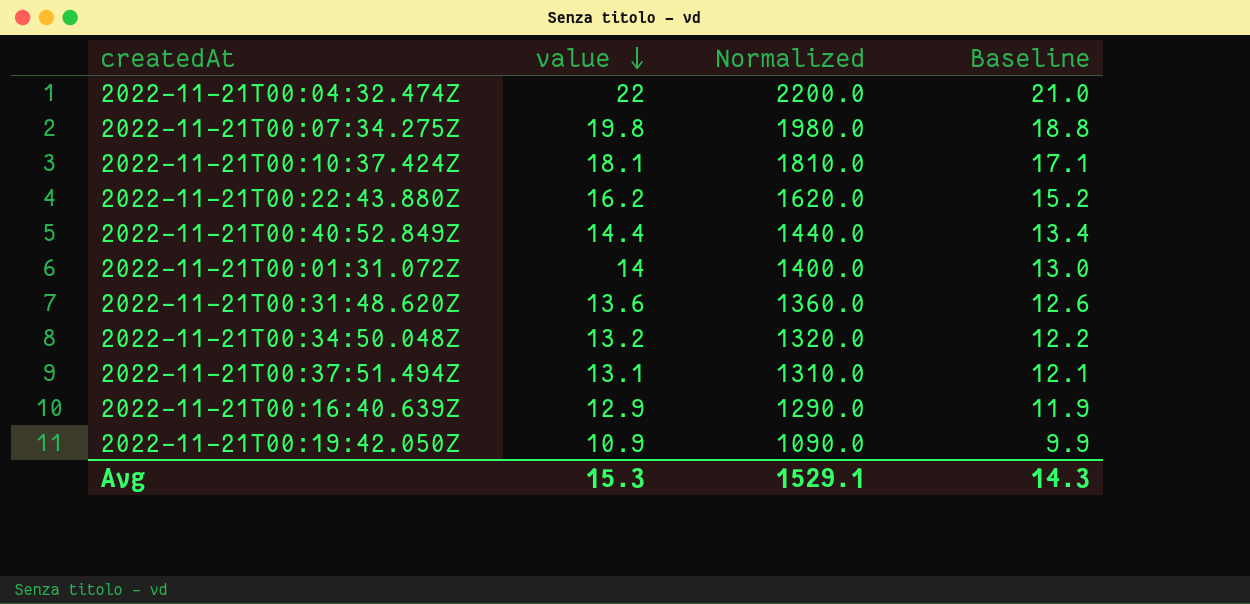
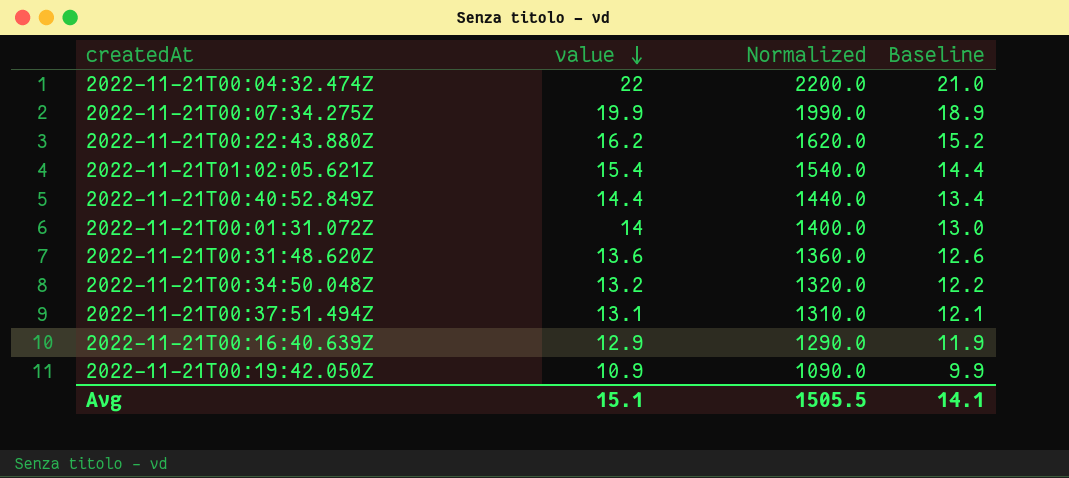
row 2022-11-21T00:10:37.424Z: 18.1 | 1810.0 | 17.1 -> none
2022-11-21T00:07:34.275Z | value: 19.8 -> 19.9
2022-11-21T00:07:34.275Z | Normalized: 1980.0 -> 1990.0
2022-11-21T00:07:34.275Z | Baseline: 18.8 -> 18.9
row 2022-11-21T01:02:05.621Z: none -> 15.4 | 1540.0 | 14.4
Avg | value: 15.3 -> 15.1
Avg | Normalized: 1529.1 -> 1505.5
Avg | Baseline: 14.3 -> 14.1

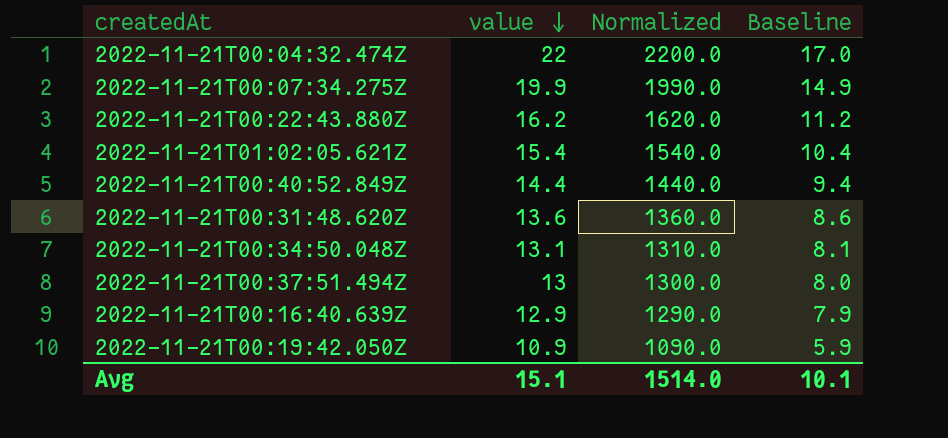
column Baseline | formula: [value] - 1 -> [value] - 5
row 2022-11-21T00:01:31.072Z: 14 | 1400.0 | 13.0 -> none
2022-11-21T00:34:50.048Z | value: 13.2 -> 13.1
2022-11-21T00:34:50.048Z | Normalized: 1320.0 -> 1310.0
2022-11-21T00:37:51.494Z | value: 13.1 -> 13
2022-11-21T00:37:51.494Z | Normalized: 1310.0 -> 1300.0
Avg | Normalized: 1505.5 -> 1514.0
Avg | Baseline: 14.1 -> 10.1

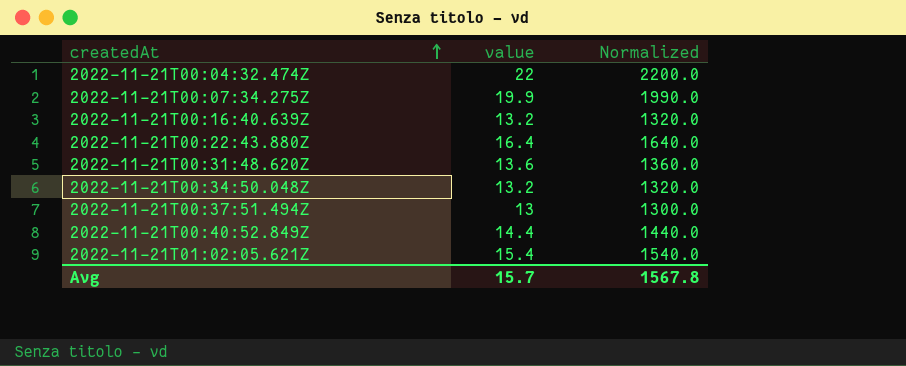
row order: value descending -> createdAt ascending
column Baseline | formula: [value] - 5 -> none
row 2022-11-21T00:19:42.050Z: 10.9 | 1090.0 | 5.9 -> none
2022-11-21T00:16:40.639Z | value: 12.9 -> 13.2
2022-11-21T00:16:40.639Z | Normalized: 1290.0 -> 1320.0
2022-11-21T00:22:43.880Z | value: 16.2 -> 16.4
2022-11-21T00:22:43.880Z | Normalized: 1620.0 -> 1640.0
2022-11-21T00:34:50.048Z | value: 13.1 -> 13.2
2022-11-21T00:34:50.048Z | Normalized: 1310.0 -> 1320.0
Avg | value: 15.1 -> 15.7
Avg | Normalized: 1514.0 -> 1567.8

